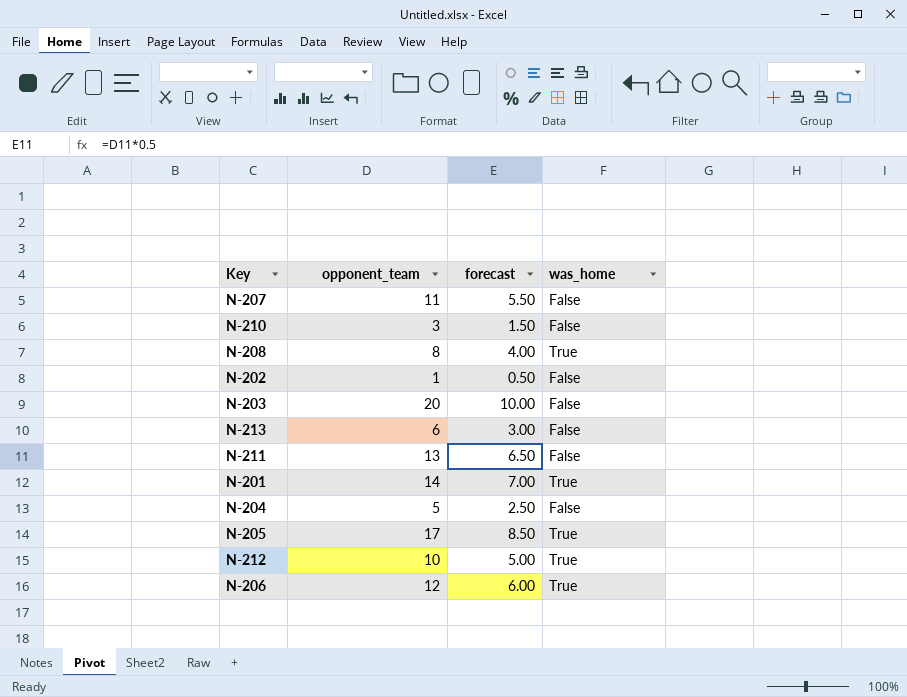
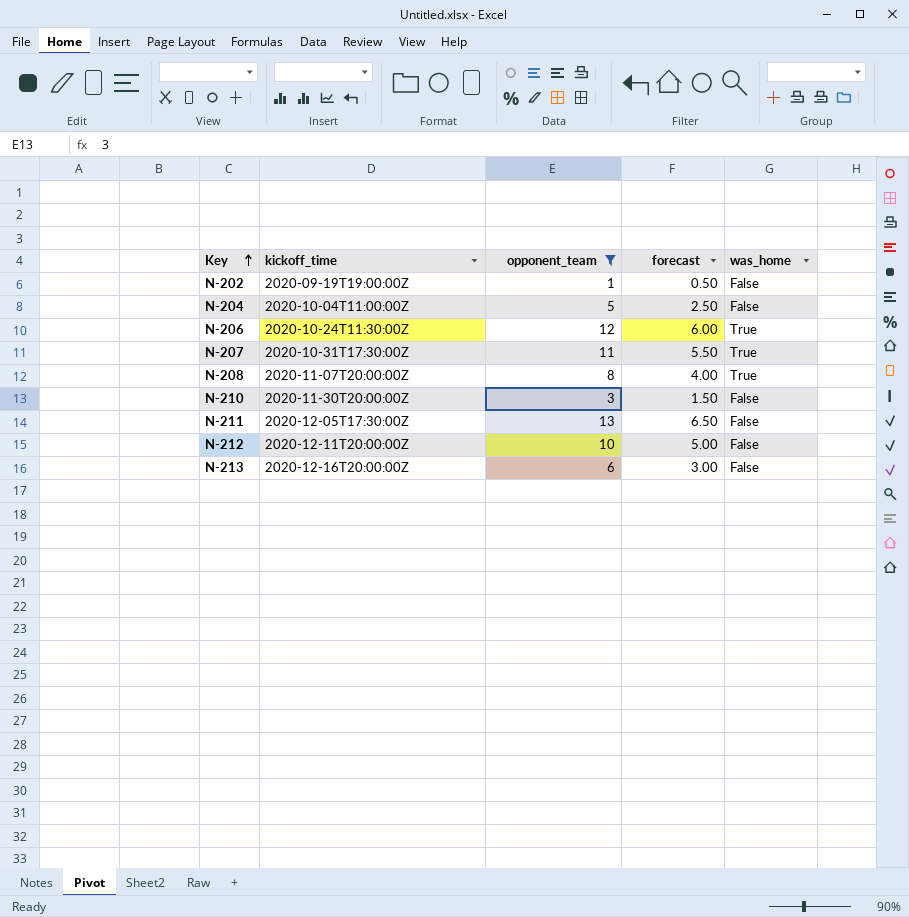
filter: none -> opponent_team <= 13
row order: none -> Key ascending
column kickoff_time | position: none -> 2
N-207 | was_home: False -> True
N-212 | was_home: True -> False

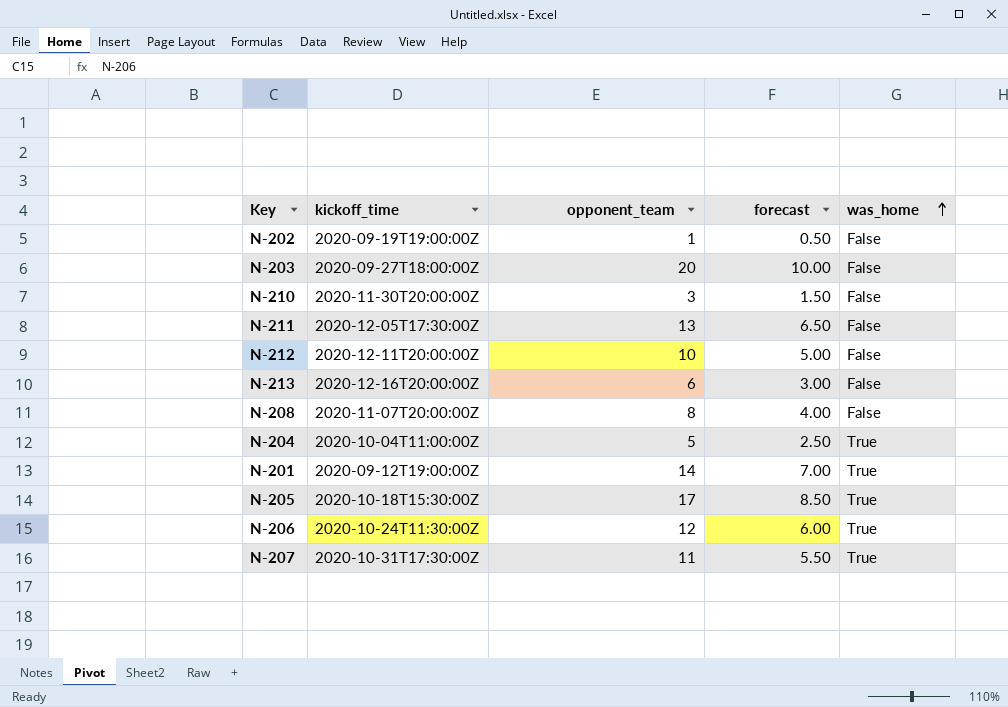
filter: opponent_team <= 13 -> none
row order: Key ascending -> was_home ascending
N-208 | was_home: True -> False
N-204 | was_home: False -> True

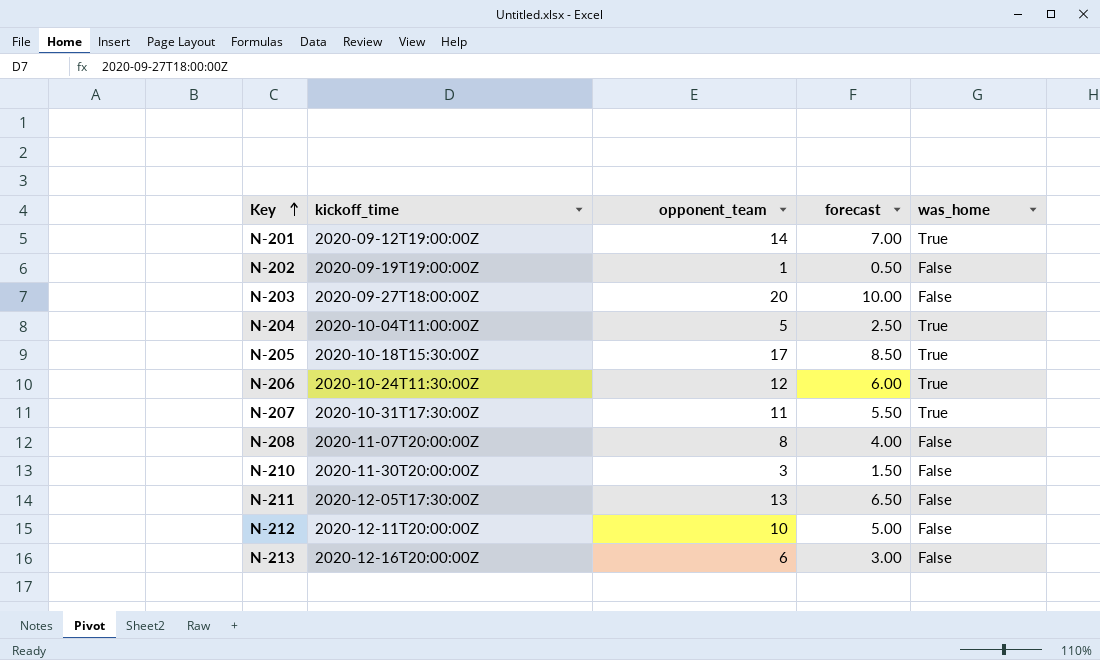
row order: was_home ascending -> Key ascending

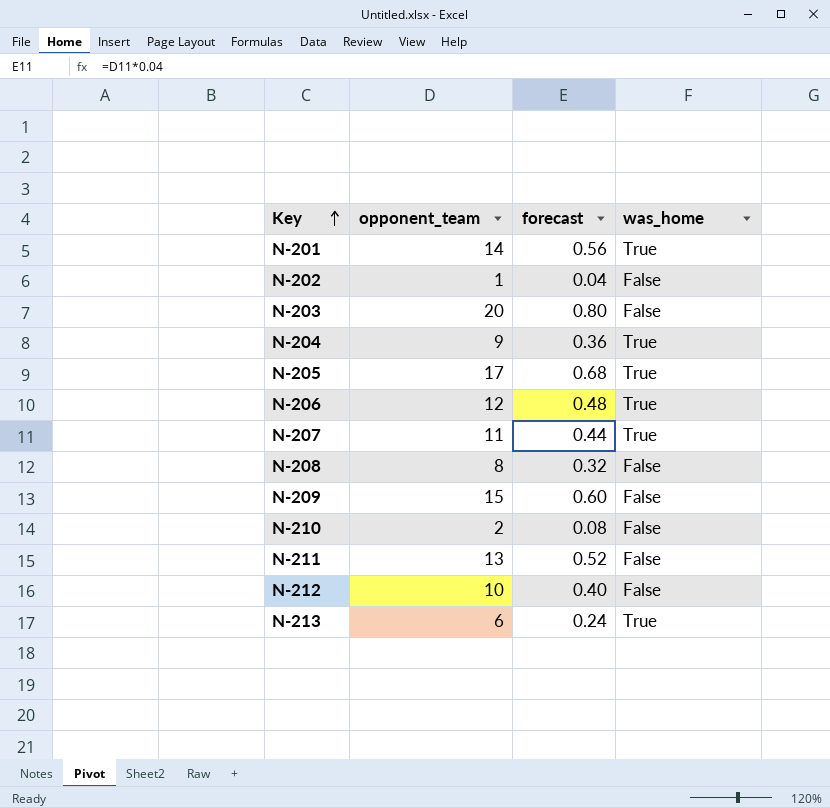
column kickoff_time | position: 2 -> none
column forecast | formula: [opponent_team] * 0.5 -> [opponent_team] * 0.04
N-204 | opponent_team: 5 -> 9
row N-209: none -> 15 | 0.60 | False
N-210 | opponent_team: 3 -> 2
N-213 | was_home: False -> True

